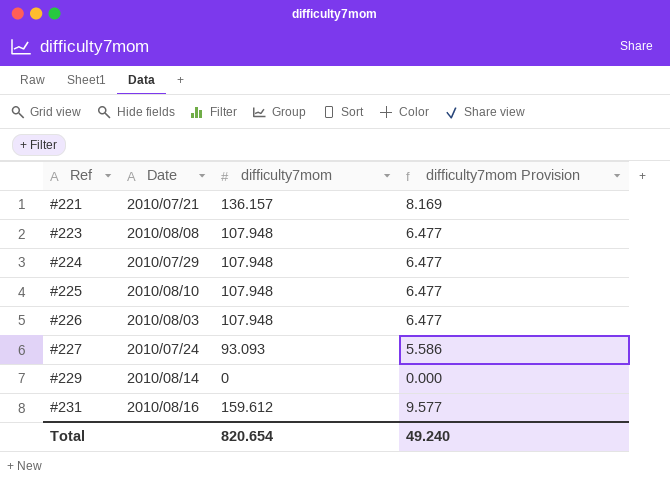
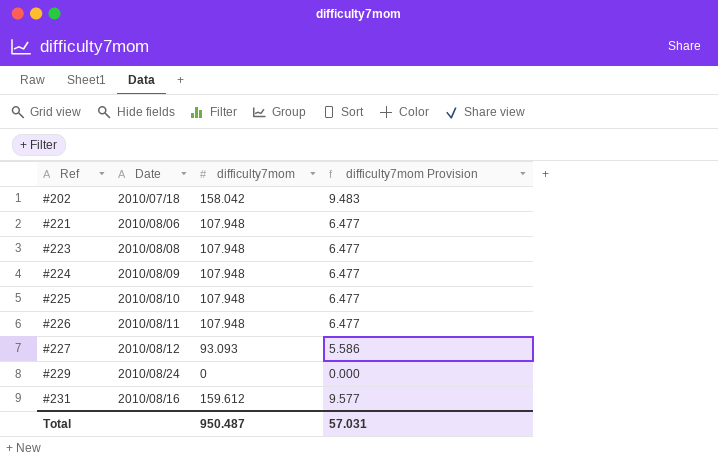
row #202: none -> 2010/07/18 | 158.042 | 9.483
#221 | Date: 2010/07/21 -> 2010/08/06
#221 | difficulty7mom: 136.157 -> 107.948
#221 | difficulty7mom Provision: 8.169 -> 6.477
#224 | Date: 2010/07/29 -> 2010/08/09
#226 | Date: 2010/08/03 -> 2010/08/11
#227 | Date: 2010/07/24 -> 2010/08/12
#229 | Date: 2010/08/14 -> 2010/08/24
Total | difficulty7mom: 820.654 -> 950.487
Total | difficulty7mom Provision: 49.240 -> 57.031

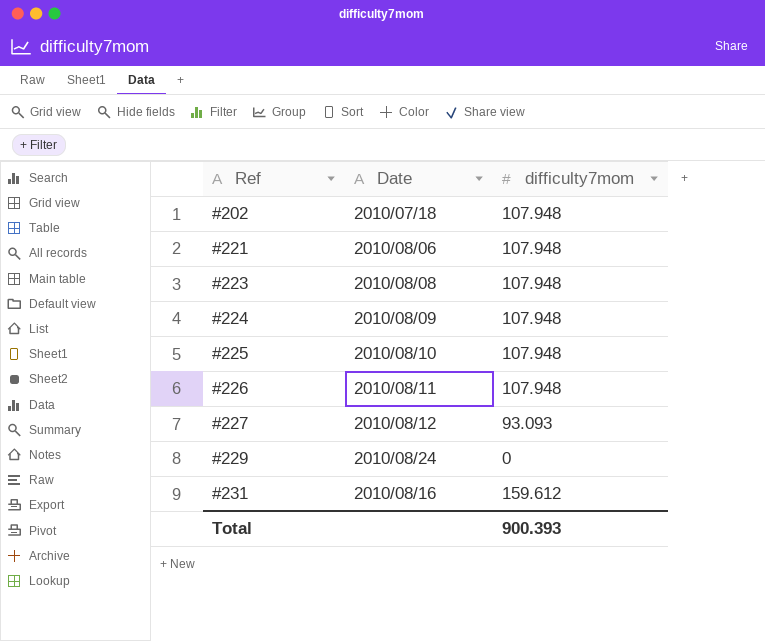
column difficulty7mom Provision | formula: [difficulty7mom] * 0.06 -> none
#202 | difficulty7mom: 158.042 -> 107.948
Total | difficulty7mom: 950.487 -> 900.393

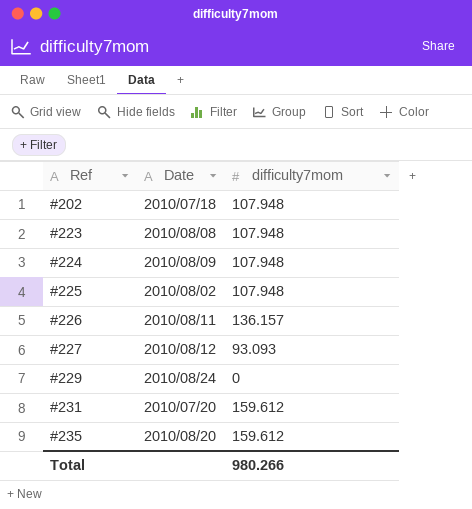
row #221: 2010/08/06 | 107.948 -> none
#225 | Date: 2010/08/10 -> 2010/08/02
#226 | difficulty7mom: 107.948 -> 136.157
#231 | Date: 2010/08/16 -> 2010/07/20
row #235: none -> 2010/08/20 | 159.612
Total | difficulty7mom: 900.393 -> 980.266

